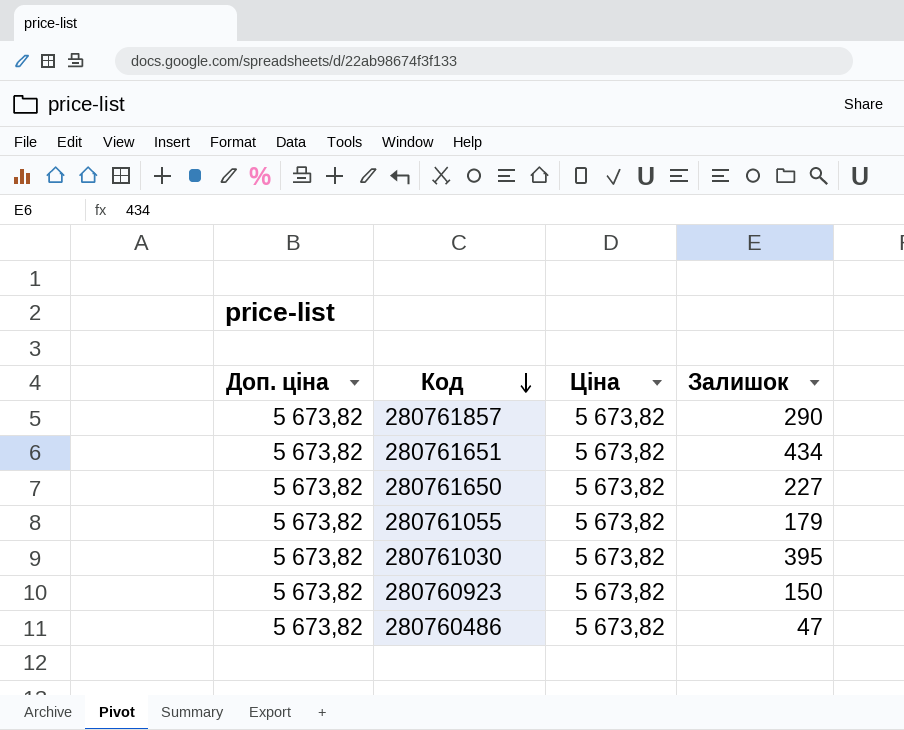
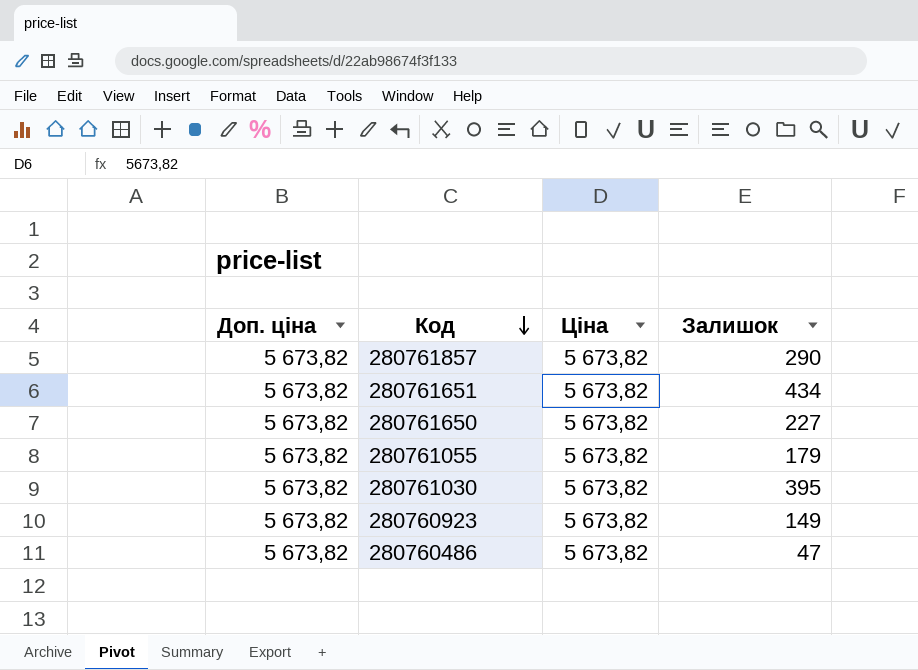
280760923 | Залишок: 150 -> 149

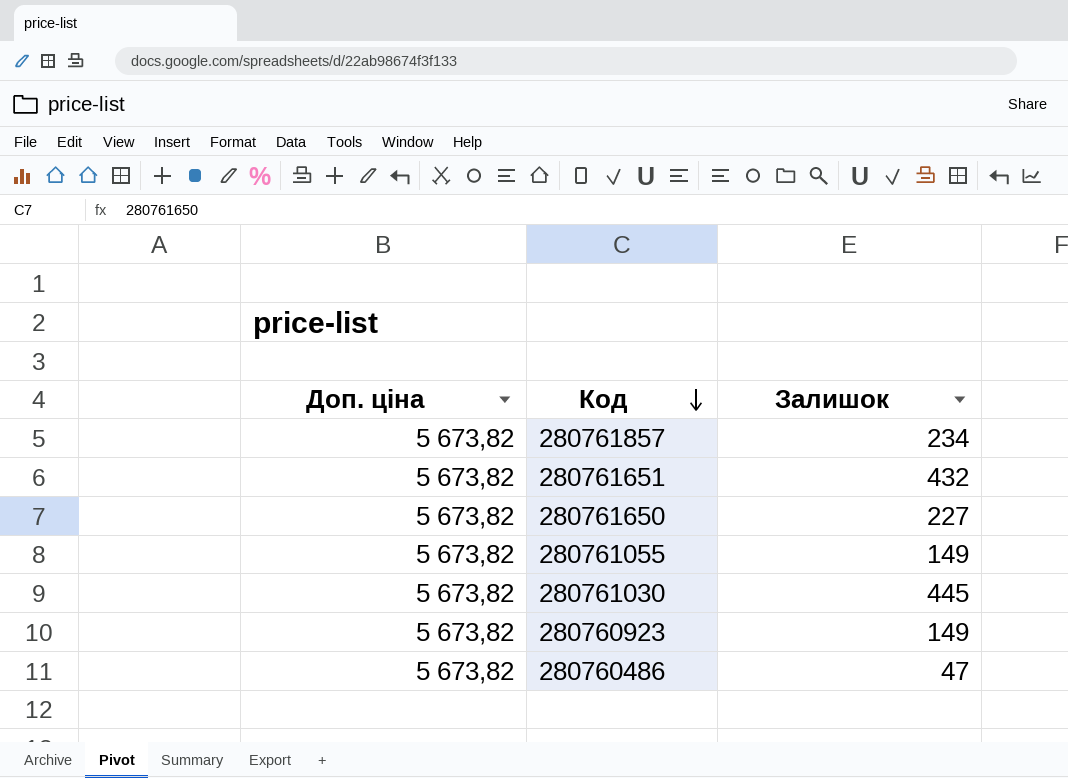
column Ціна | position: 3 -> none
280761857 | Залишок: 290 -> 234
280761651 | Залишок: 434 -> 432
280761055 | Залишок: 179 -> 149
280761030 | Залишок: 395 -> 445

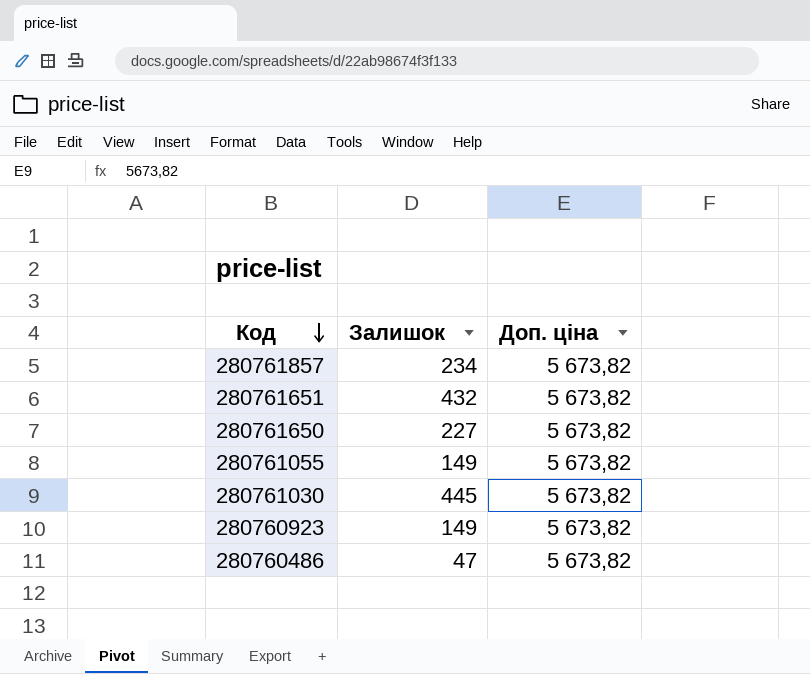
column Доп. ціна | position: 1 -> 3

